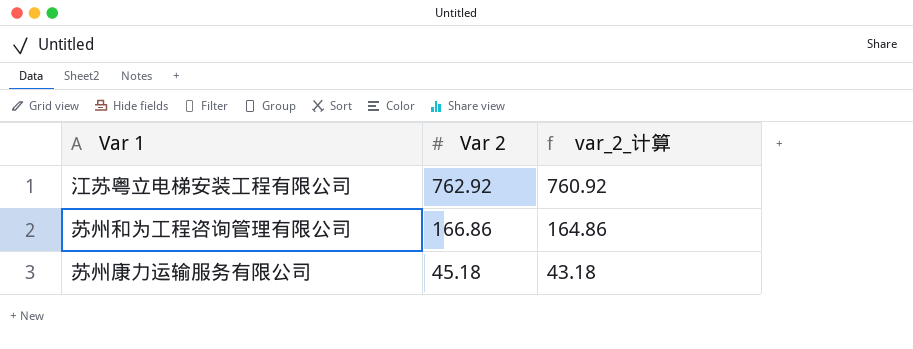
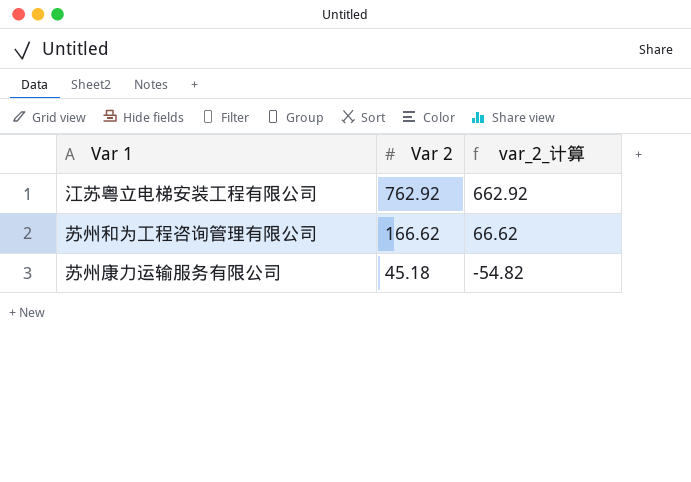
column var_2_计算 | formula: [Var 2] - 2 -> [Var 2] - 100
苏州和为工程咨询管理有限公司 | Var 2: 166.86 -> 166.62

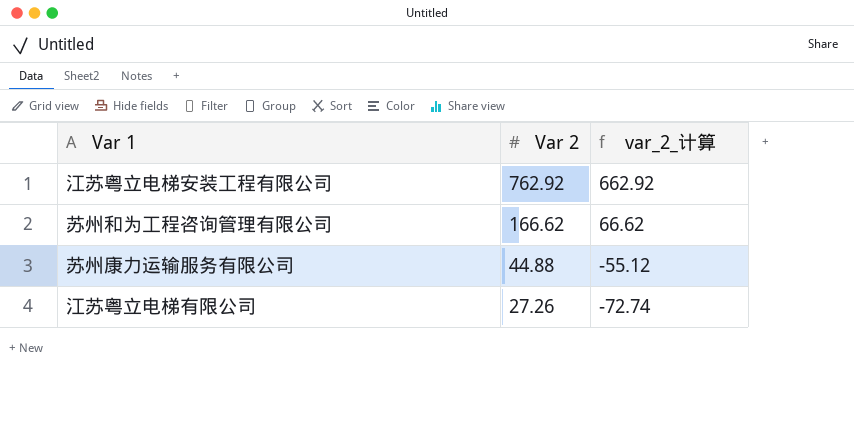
苏州康力运输服务有限公司 | Var 2: 45.18 -> 44.88
苏州康力运输服务有限公司 | var_2_计算: -54.82 -> -55.12
row 江苏粤立电梯有限公司: none -> 27.26 | -72.74

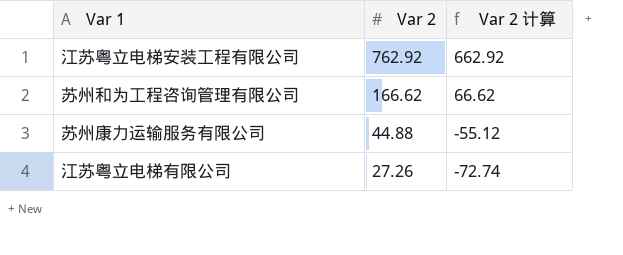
column name: var_2_计算 -> Var 2 计算

